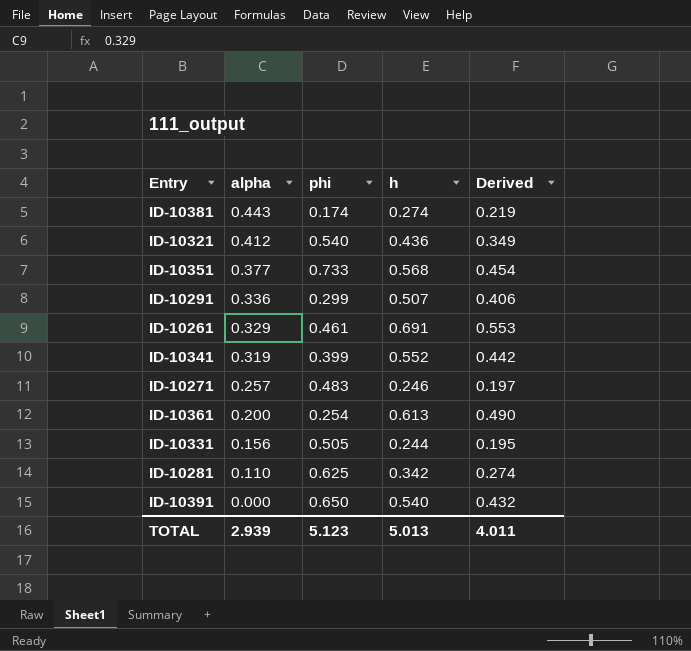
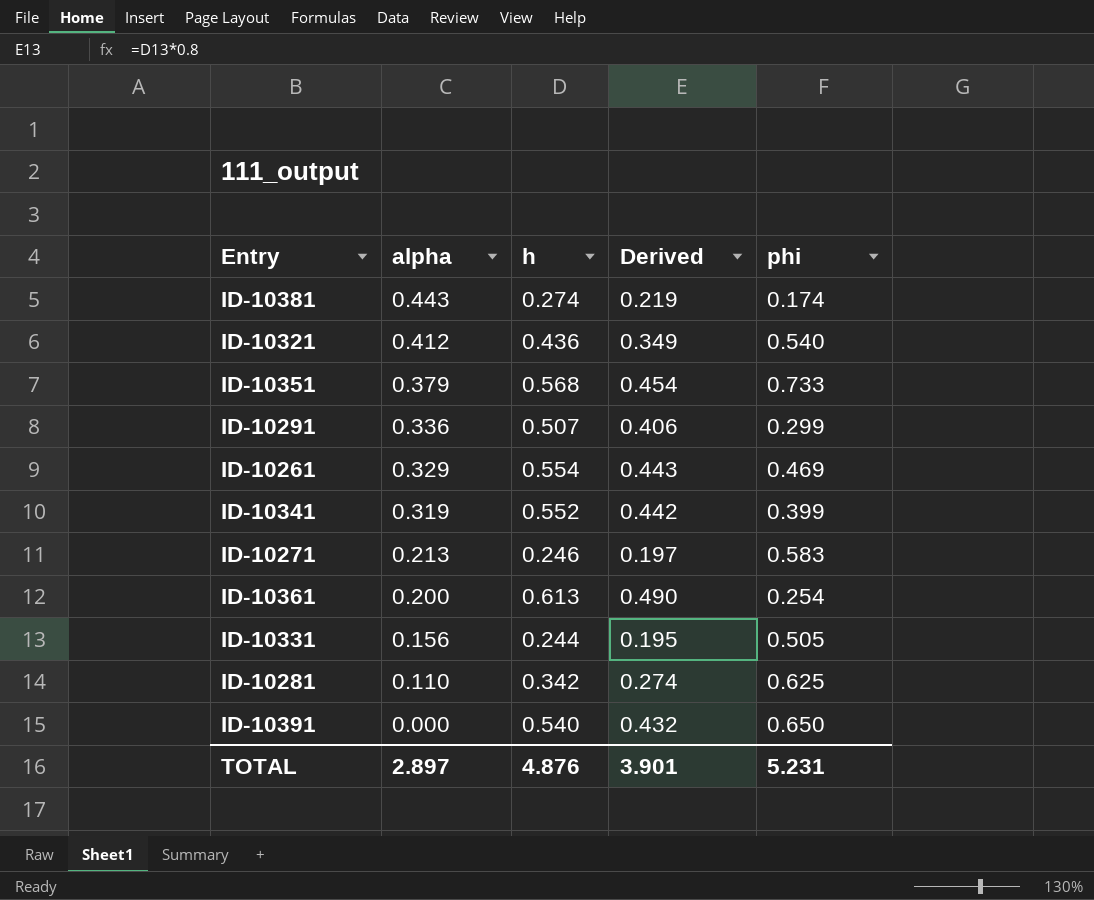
column phi | position: 3 -> 5
ID-10351 | alpha: 0.377 -> 0.379
ID-10261 | h: 0.691 -> 0.554
ID-10261 | Derived: 0.553 -> 0.443
ID-10261 | phi: 0.461 -> 0.469
ID-10271 | alpha: 0.257 -> 0.213
ID-10271 | phi: 0.483 -> 0.583
TOTAL | alpha: 2.939 -> 2.897
TOTAL | h: 5.013 -> 4.876
TOTAL | Derived: 4.011 -> 3.901
TOTAL | phi: 5.123 -> 5.231

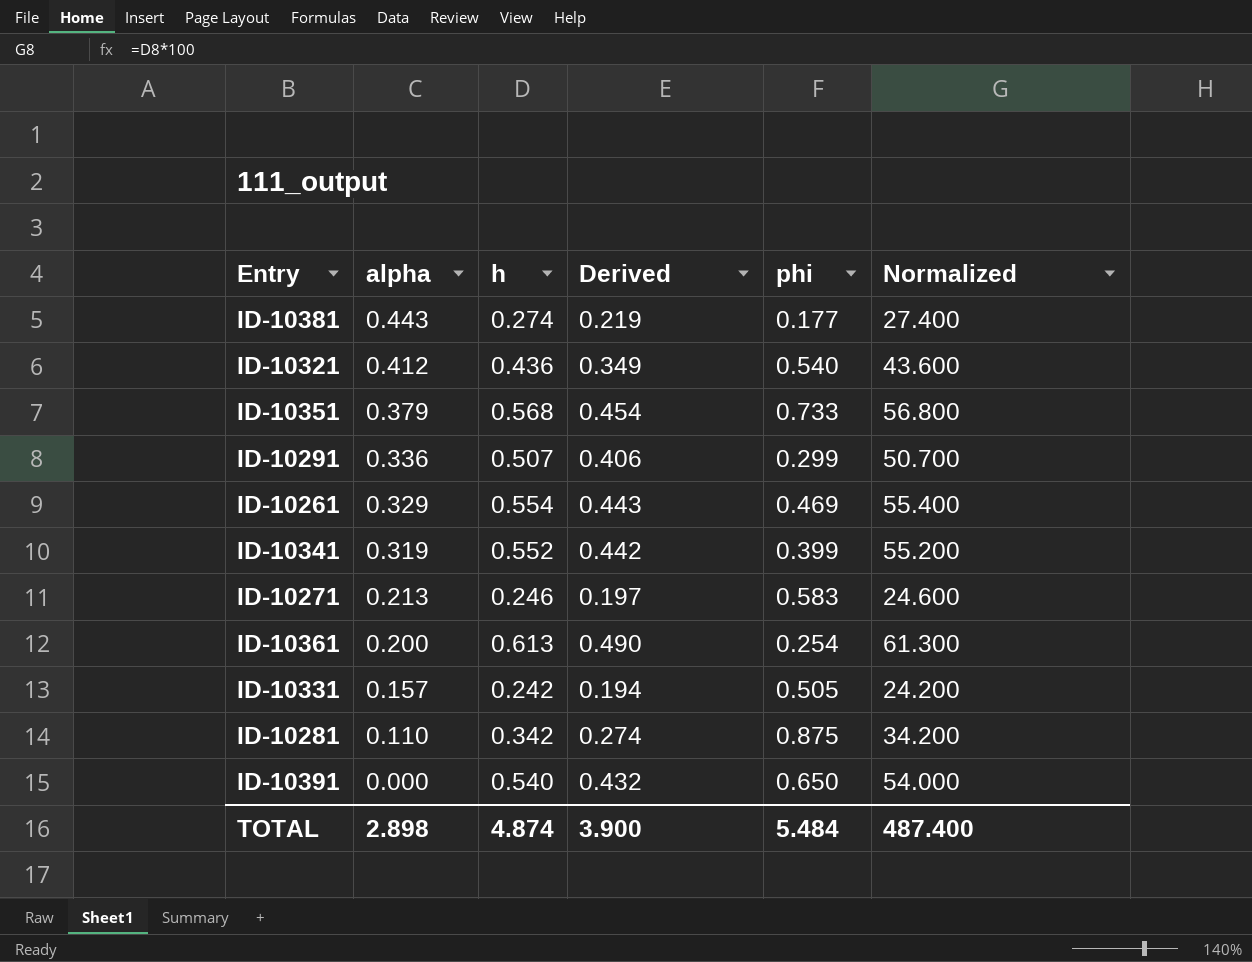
column Normalized | formula: none -> [h] * 100
ID-10381 | phi: 0.174 -> 0.177
ID-10331 | alpha: 0.156 -> 0.157
ID-10331 | h: 0.244 -> 0.242
ID-10331 | Derived: 0.195 -> 0.194
ID-10281 | phi: 0.625 -> 0.875
TOTAL | alpha: 2.897 -> 2.898
TOTAL | h: 4.876 -> 4.874
TOTAL | Derived: 3.901 -> 3.900
TOTAL | phi: 5.231 -> 5.484

